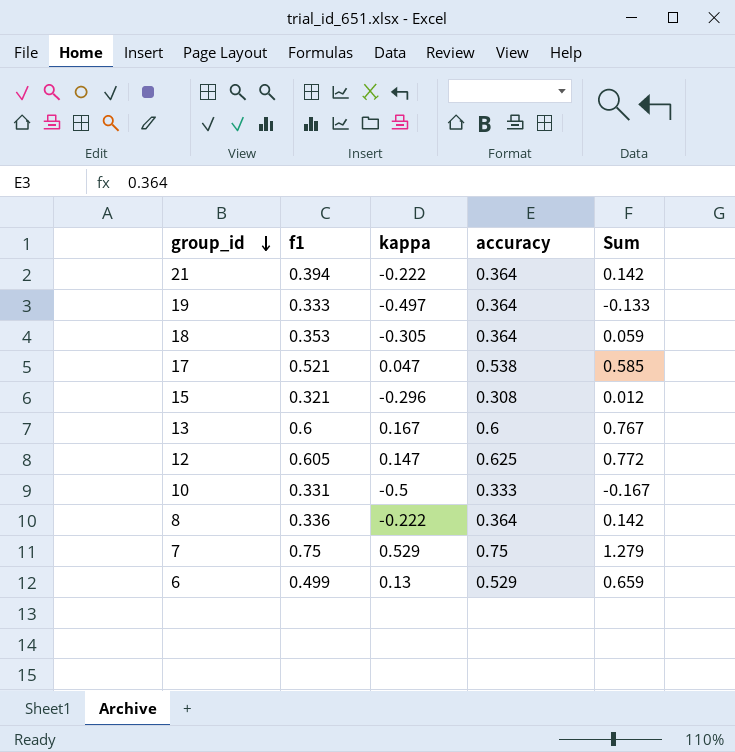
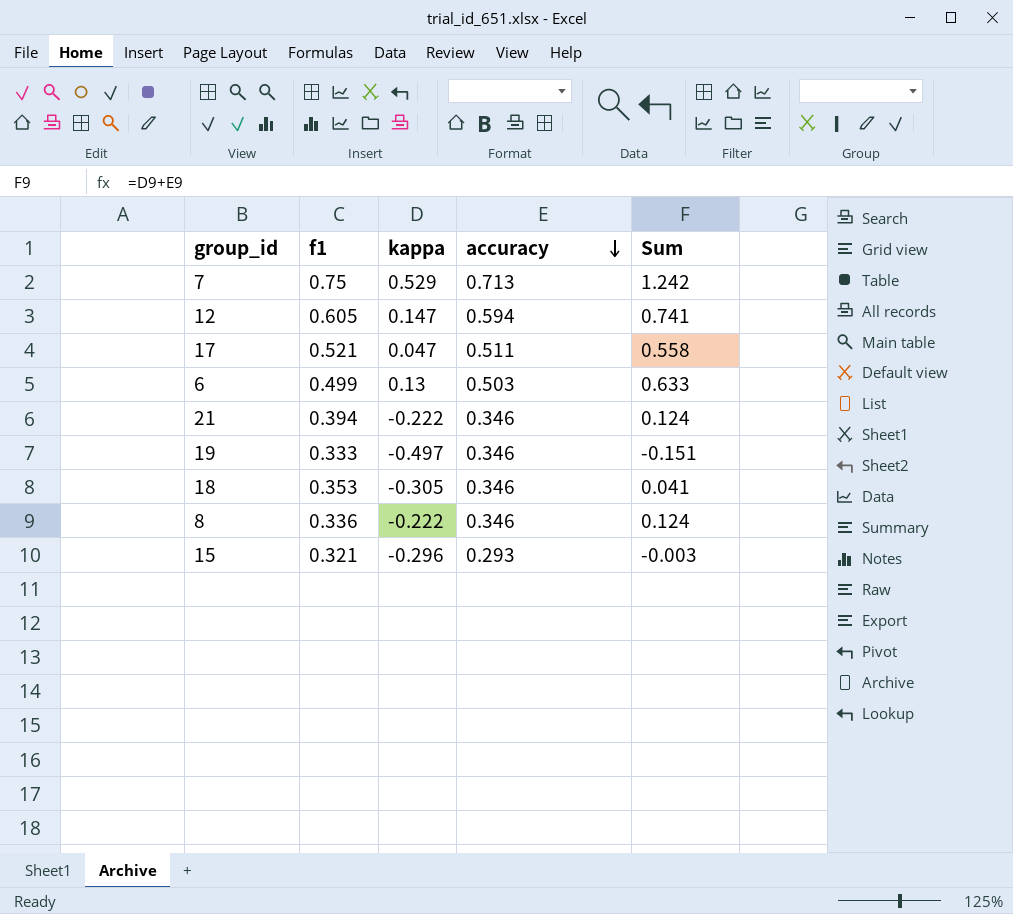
row order: group_id descending -> accuracy descending
row 13: 0.6 | 0.167 | 0.6 | 0.767 -> none
row 10: 0.331 | -0.5 | 0.333 | -0.167 -> none
7 | accuracy: 0.75 -> 0.713
7 | Sum: 1.279 -> 1.242
12 | accuracy: 0.625 -> 0.594
12 | Sum: 0.772 -> 0.741
17 | accuracy: 0.538 -> 0.511
17 | Sum: 0.585 -> 0.558
6 | accuracy: 0.529 -> 0.503
6 | Sum: 0.659 -> 0.633
21 | accuracy: 0.364 -> 0.346
21 | Sum: 0.142 -> 0.124
19 | accuracy: 0.364 -> 0.346
19 | Sum: -0.133 -> -0.151
18 | accuracy: 0.364 -> 0.346
18 | Sum: 0.059 -> 0.041
8 | accuracy: 0.364 -> 0.346
8 | Sum: 0.142 -> 0.124
15 | accuracy: 0.308 -> 0.293
15 | Sum: 0.012 -> -0.003

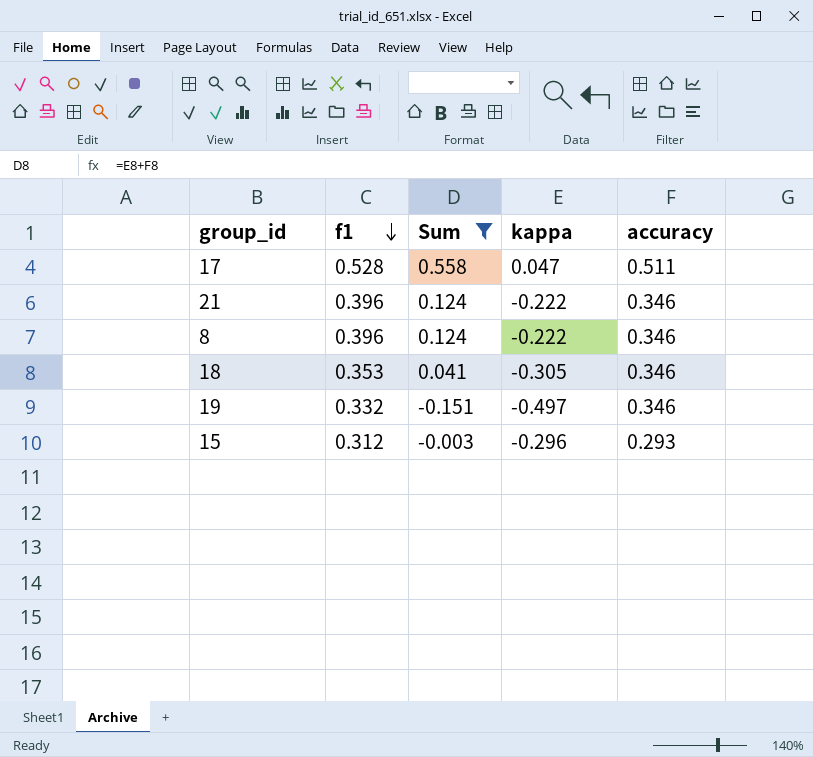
filter: none -> Sum <= 0.558
row order: accuracy descending -> f1 descending
column Sum | position: 5 -> 3
17 | f1: 0.521 -> 0.528
21 | f1: 0.394 -> 0.396
8 | f1: 0.336 -> 0.396
19 | f1: 0.333 -> 0.332
15 | f1: 0.321 -> 0.312

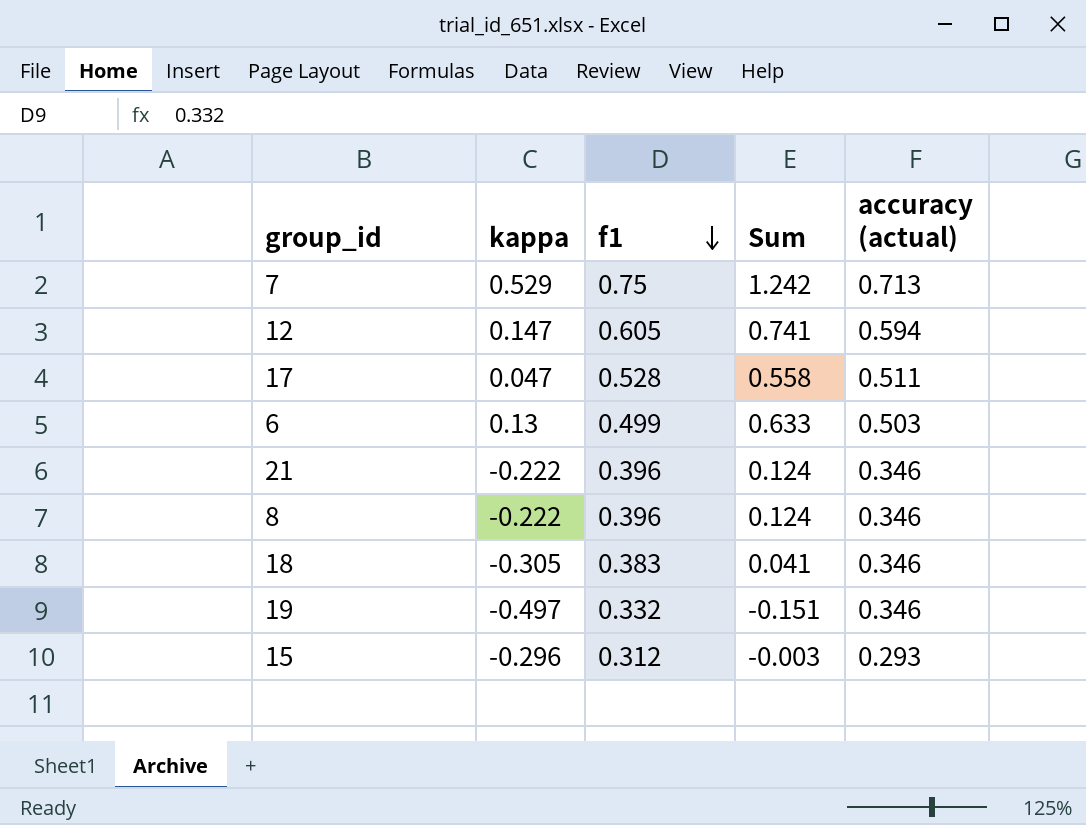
filter: Sum <= 0.558 -> none
column kappa | position: 4 -> 2
column name: accuracy -> accuracy (actual)
18 | f1: 0.353 -> 0.383

